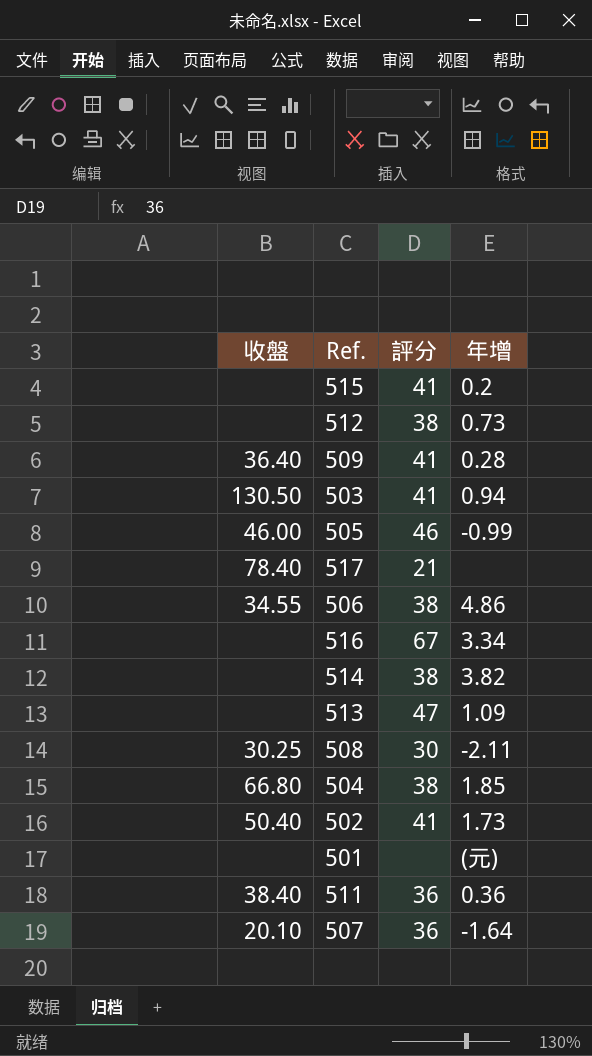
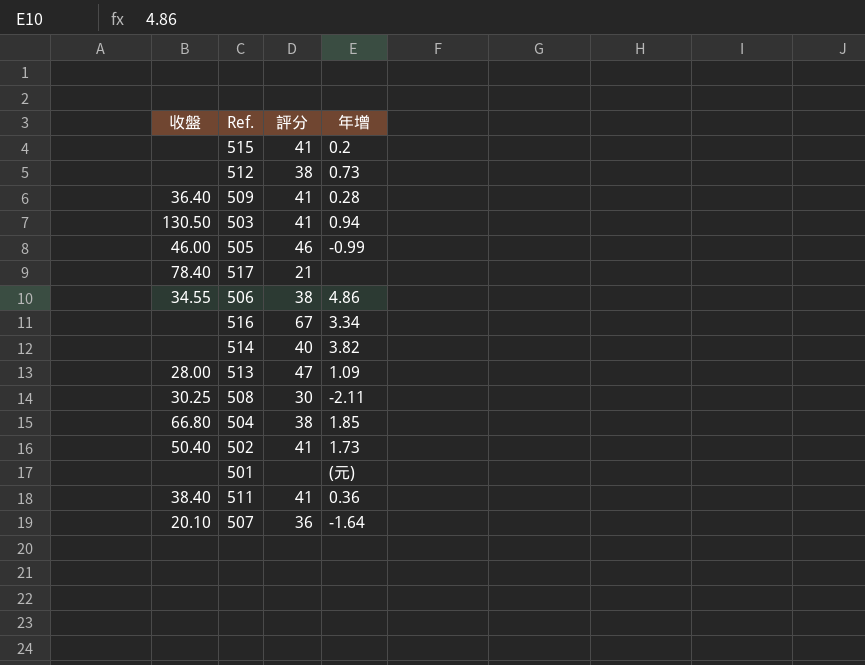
514 | 評分: 38 -> 40
513 | 收盤: none -> 28.00
511 | 評分: 36 -> 41

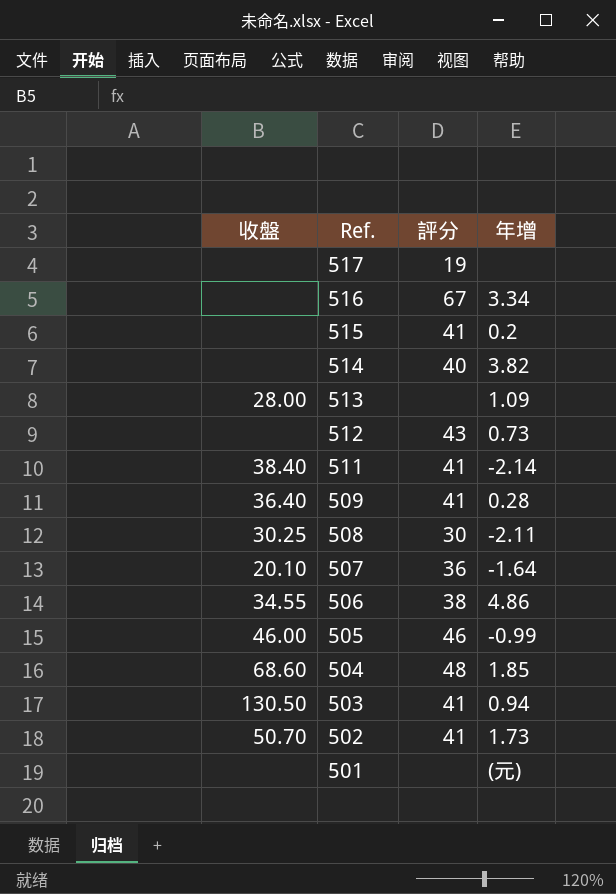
row order: none -> Ref. descending
517 | 收盤: 78.40 -> none
517 | 評分: 21 -> 19
513 | 評分: 47 -> none
512 | 評分: 38 -> 43
511 | 年增: 0.36 -> -2.14
504 | 收盤: 66.80 -> 68.60
504 | 評分: 38 -> 48
502 | 收盤: 50.40 -> 50.70

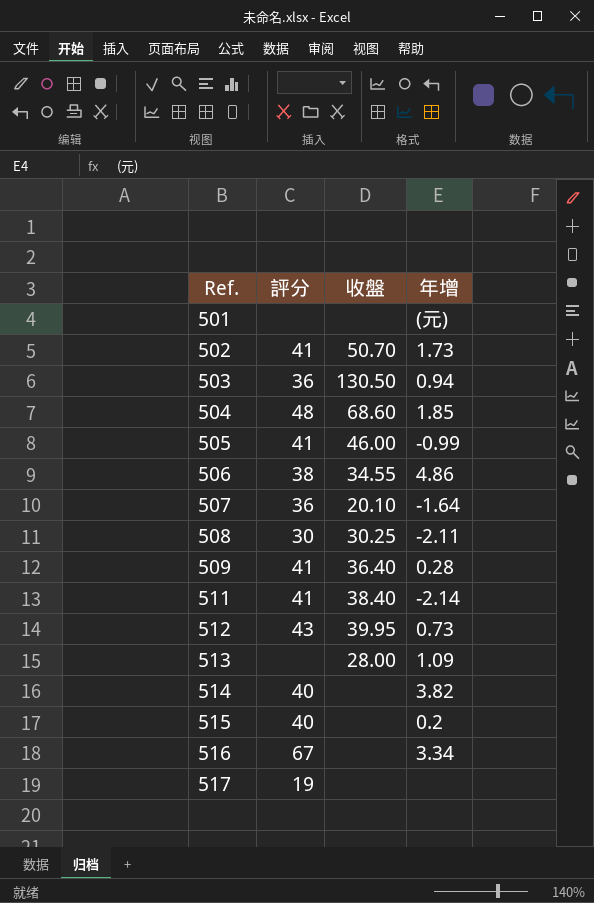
row order: Ref. descending -> Ref. ascending
column 收盤 | position: 1 -> 3
503 | 評分: 41 -> 36
505 | 評分: 46 -> 41
512 | 收盤: none -> 39.95
515 | 評分: 41 -> 40

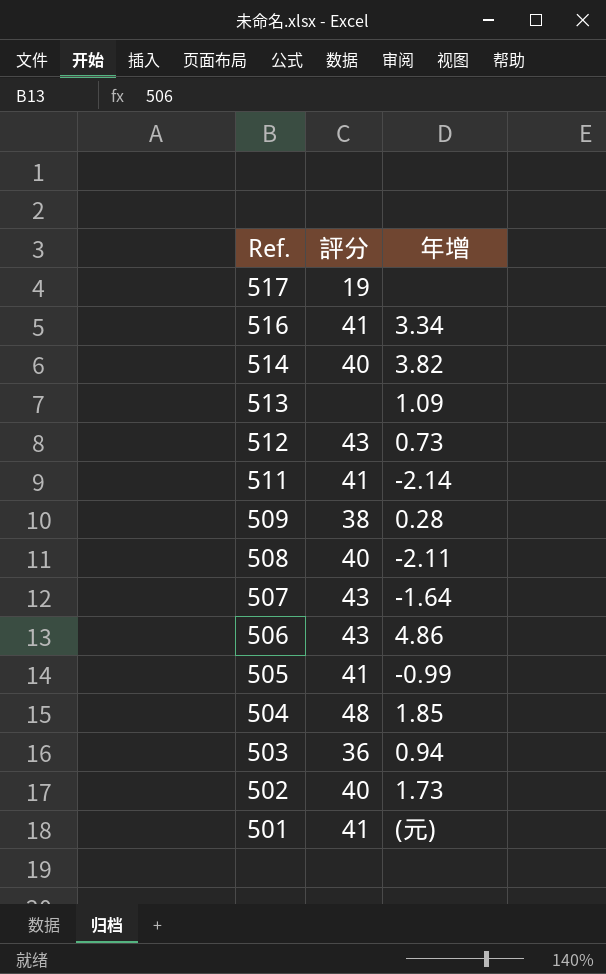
row order: Ref. ascending -> Ref. descending
column 收盤 | position: 3 -> none
row 515: 40 | none | 0.2 -> none
516 | 評分: 67 -> 41
509 | 評分: 41 -> 38
508 | 評分: 30 -> 40
507 | 評分: 36 -> 43
506 | 評分: 38 -> 43
502 | 評分: 41 -> 40
501 | 評分: none -> 41

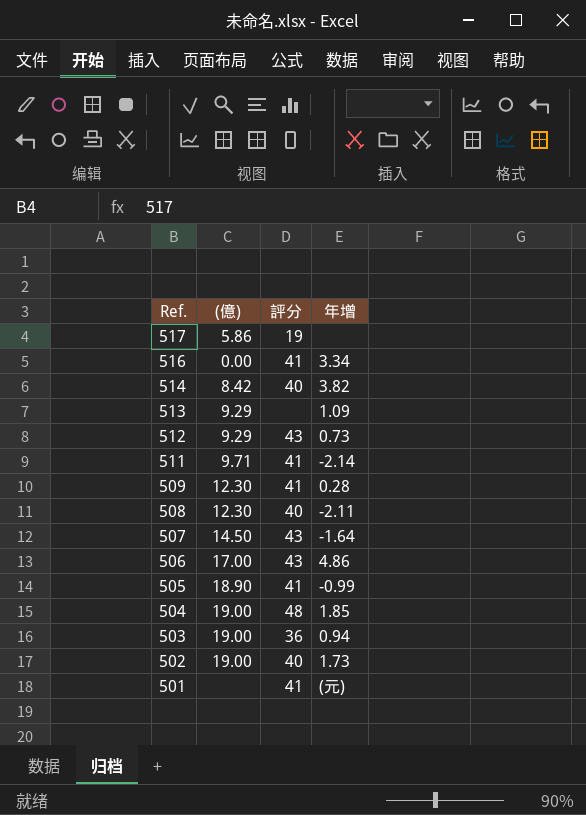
column (億) | position: none -> 2
509 | 評分: 38 -> 41

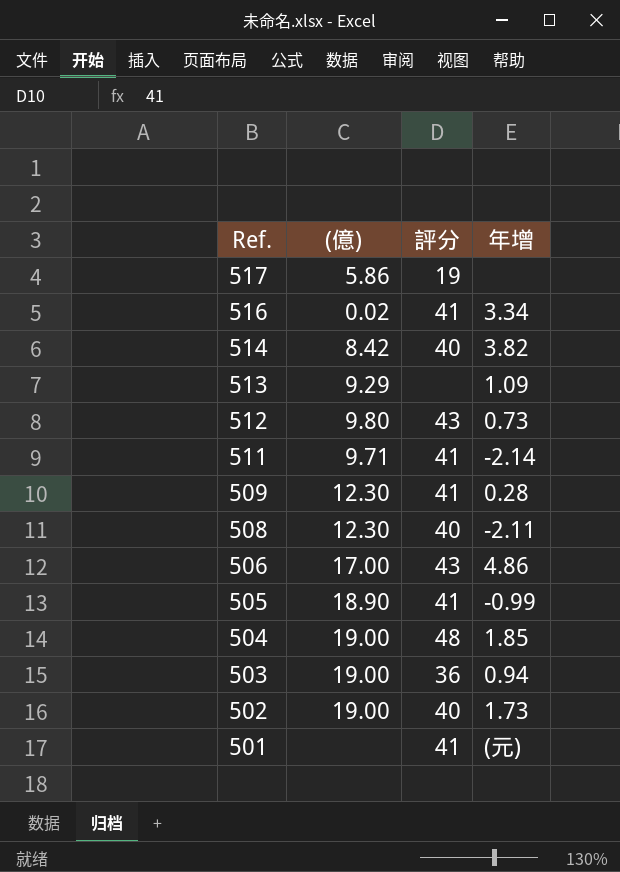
row 507: 14.50 | 43 | -1.64 -> none
516 | (億): 0.00 -> 0.02
512 | (億): 9.29 -> 9.80

